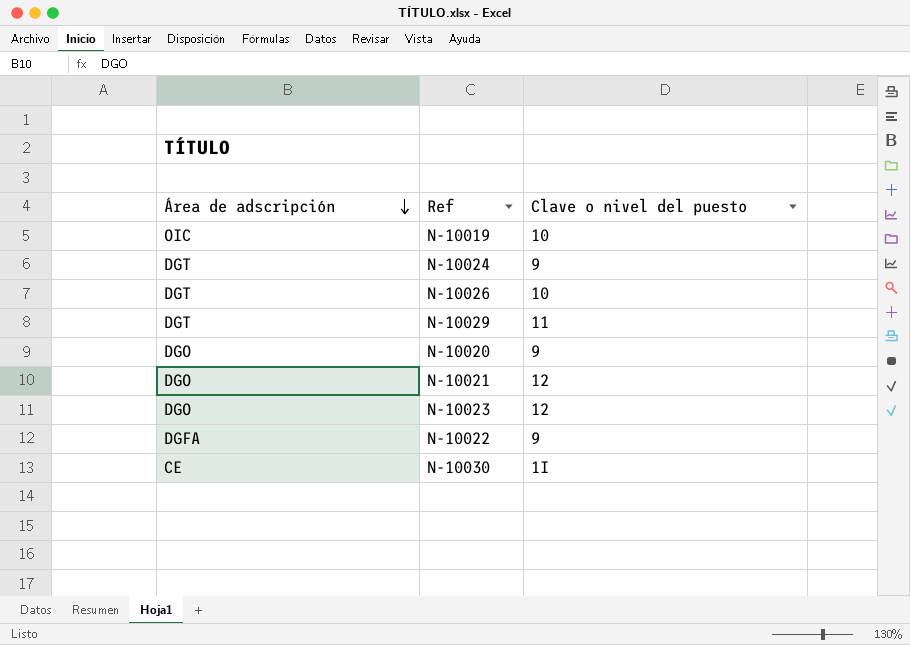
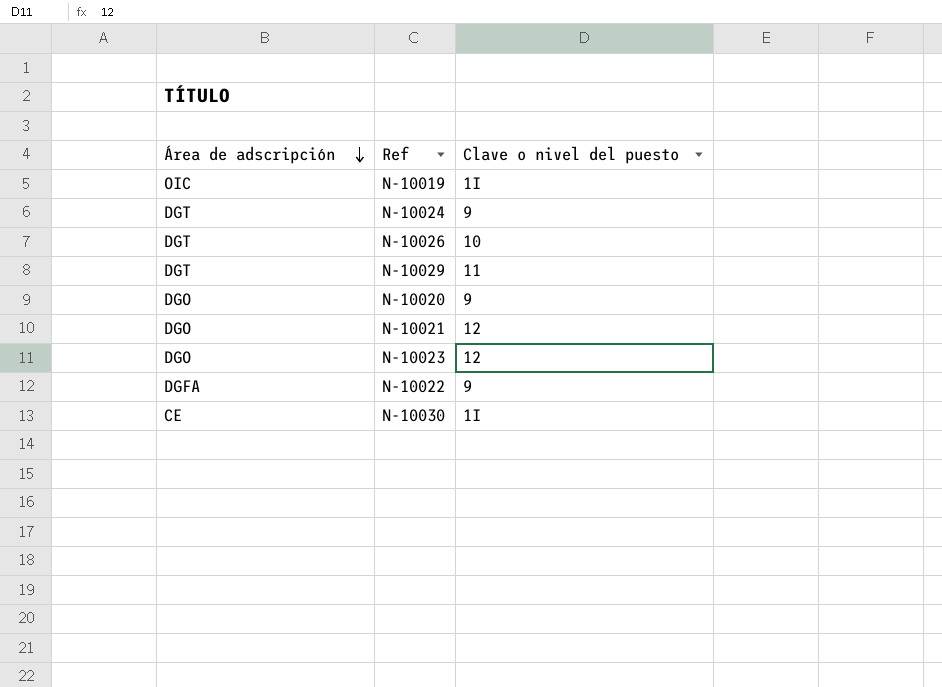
N-10019 | Clave o nivel del puesto: 10 -> 1I

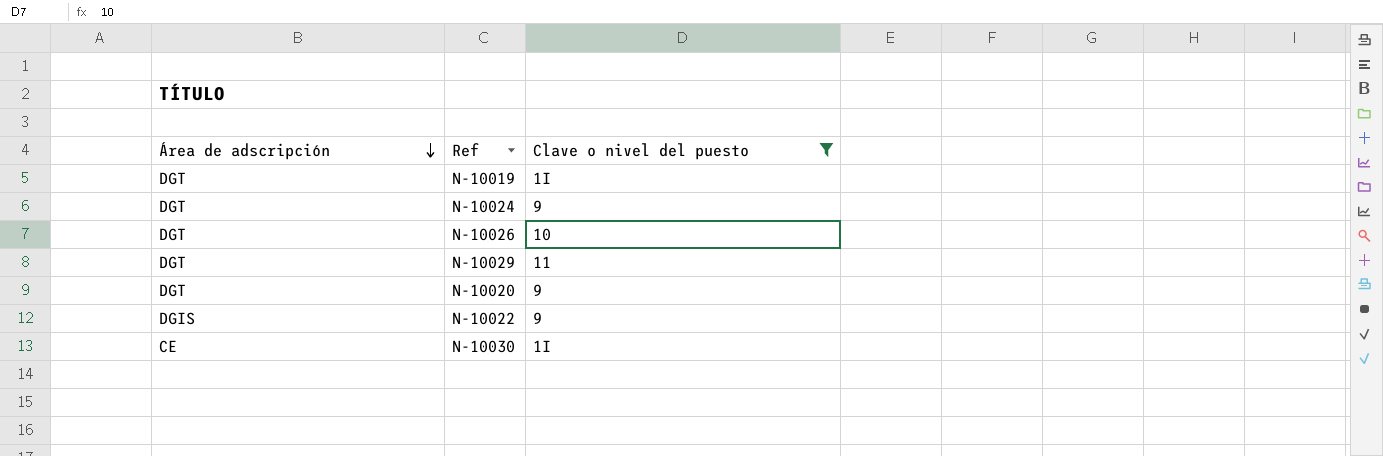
filter: none -> Clave o nivel del puesto != 12
N-10019 | Área de adscripción: OIC -> DGT
N-10020 | Área de adscripción: DGO -> DGT
N-10022 | Área de adscripción: DGFA -> DGIS

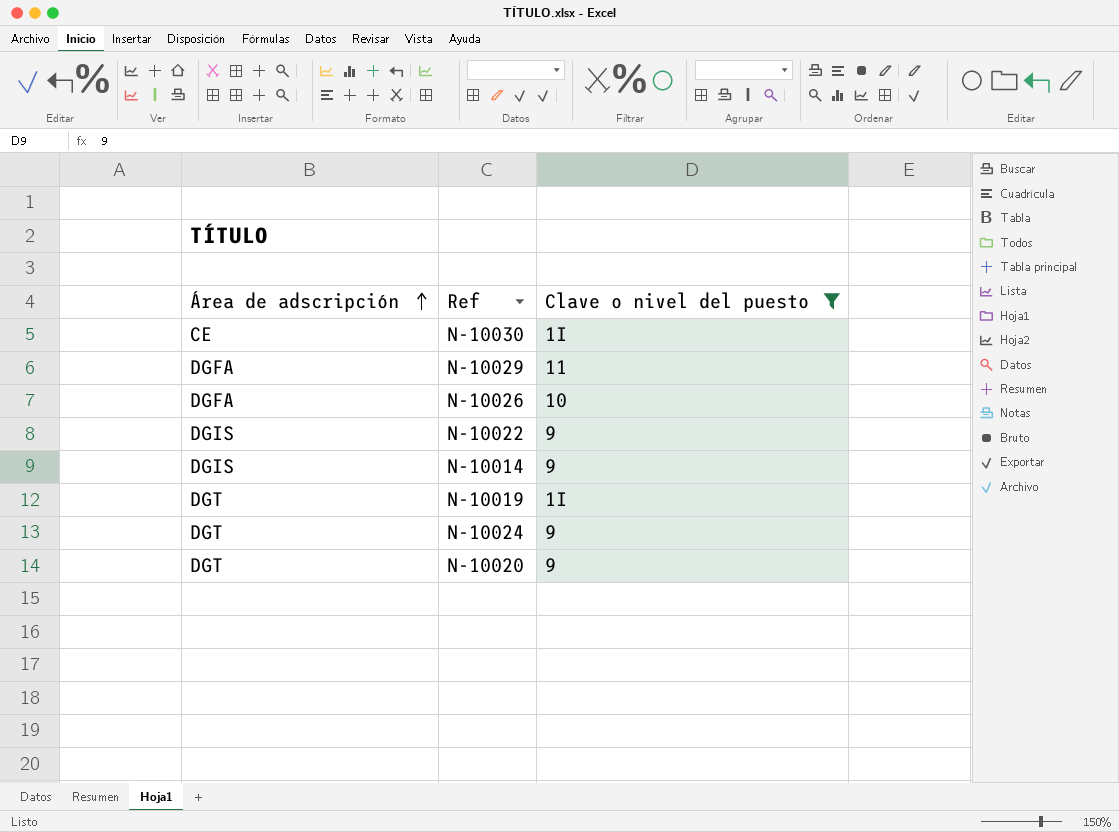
row order: Área de adscripción descending -> Área de adscripción ascending
N-10029 | Área de adscripción: DGT -> DGFA
N-10026 | Área de adscripción: DGT -> DGFA
row N-10014: none -> DGIS | 9

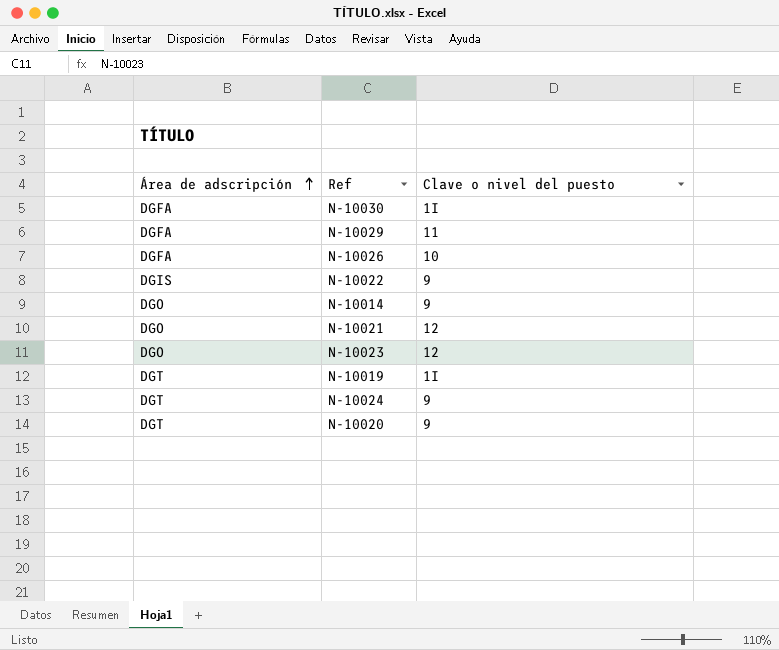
filter: Clave o nivel del puesto != 12 -> none
N-10030 | Área de adscripción: CE -> DGFA
N-10014 | Área de adscripción: DGIS -> DGO

